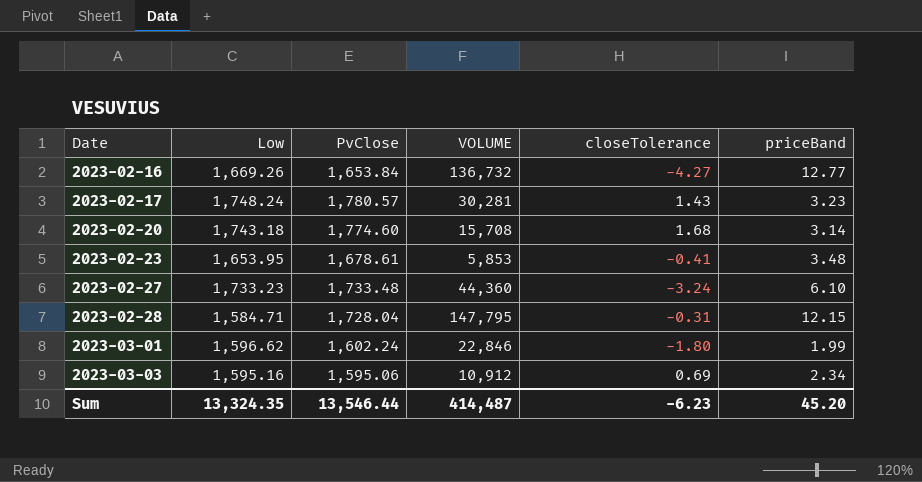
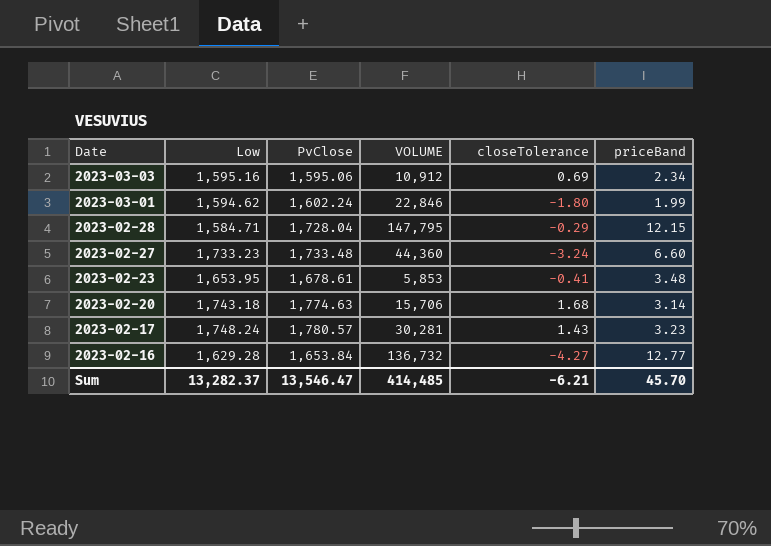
row order: Date ascending -> Date descending
2023-03-01 | Low: 1,596.62 -> 1,594.62
2023-02-28 | closeTolerance: -0.31 -> -0.29
2023-02-27 | priceBand: 6.10 -> 6.60
2023-02-20 | PvClose: 1,774.60 -> 1,774.63
2023-02-20 | VOLUME: 15,708 -> 15,706
2023-02-16 | Low: 1,669.26 -> 1,629.28
Sum | Low: 13,324.35 -> 13,282.37
Sum | PvClose: 13,546.44 -> 13,546.47
Sum | VOLUME: 414,487 -> 414,485
Sum | closeTolerance: -6.23 -> -6.21
Sum | priceBand: 45.20 -> 45.70

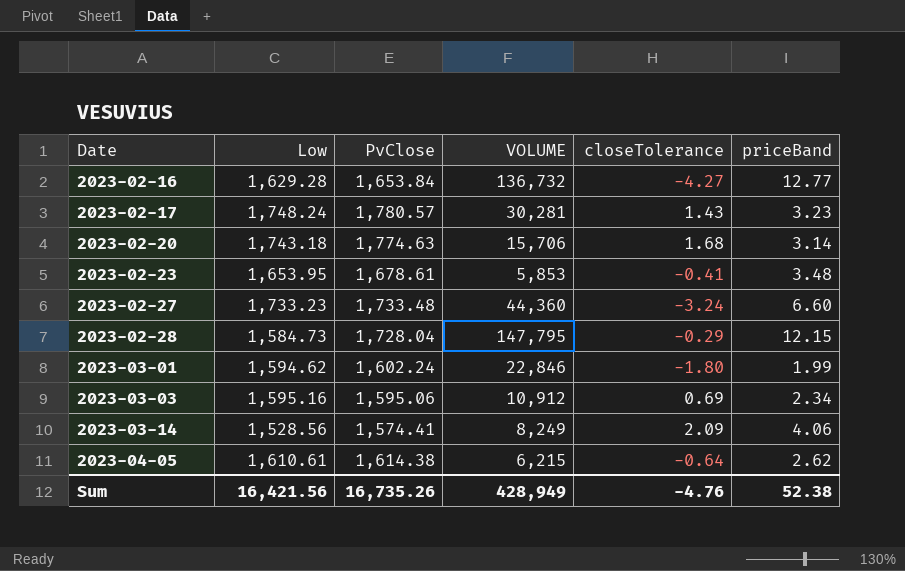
row order: Date descending -> Date ascending
2023-02-28 | Low: 1,584.71 -> 1,584.73
row 2023-03-14: none -> 1,528.56 | 1,574.41 | 8,249 | 2.09 | 4.06
row 2023-04-05: none -> 1,610.61 | 1,614.38 | 6,215 | -0.64 | 2.62
Sum | Low: 13,282.37 -> 16,421.56
Sum | PvClose: 13,546.47 -> 16,735.26
Sum | VOLUME: 414,485 -> 428,949
Sum | closeTolerance: -6.21 -> -4.76
Sum | priceBand: 45.70 -> 52.38

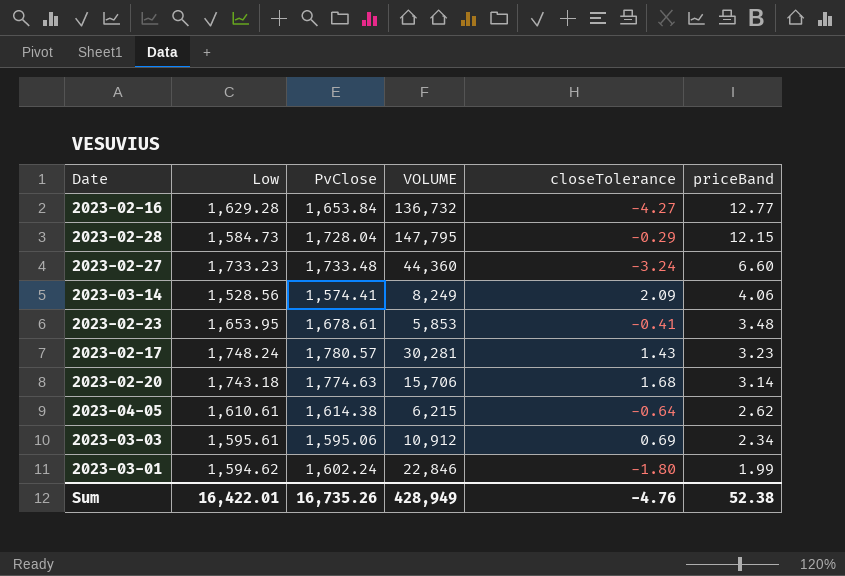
row order: Date ascending -> priceBand descending
2023-03-03 | Low: 1,595.16 -> 1,595.61
Sum | Low: 16,421.56 -> 16,422.01

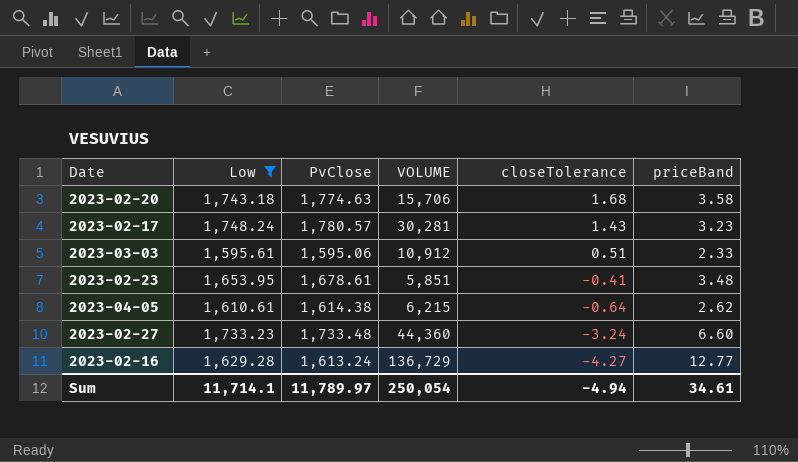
filter: none -> Low >= 1,595.61
row order: priceBand descending -> closeTolerance descending
2023-02-20 | priceBand: 3.14 -> 3.58
2023-03-03 | closeTolerance: 0.69 -> 0.51
2023-03-03 | priceBand: 2.34 -> 2.33
2023-02-23 | VOLUME: 5,853 -> 5,851
2023-02-16 | PvClose: 1,653.84 -> 1,613.24
2023-02-16 | VOLUME: 136,732 -> 136,729
Sum | Low: 16,422.01 -> 11,714.1
Sum | PvClose: 16,735.26 -> 11,789.97
Sum | VOLUME: 428,949 -> 250,054
Sum | closeTolerance: -4.76 -> -4.94
Sum | priceBand: 52.38 -> 34.61

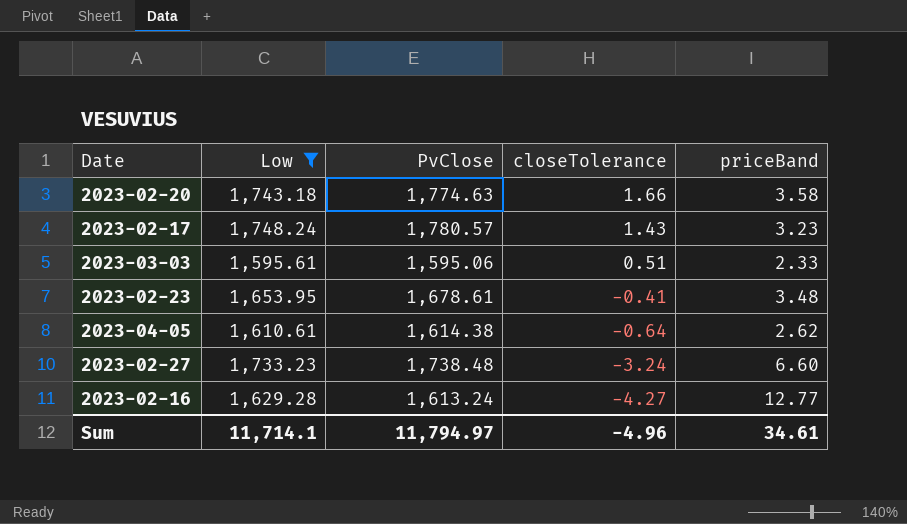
column VOLUME | position: 4 -> none
2023-02-20 | closeTolerance: 1.68 -> 1.66
2023-02-27 | PvClose: 1,733.48 -> 1,738.48
Sum | PvClose: 11,789.97 -> 11,794.97
Sum | closeTolerance: -4.94 -> -4.96

